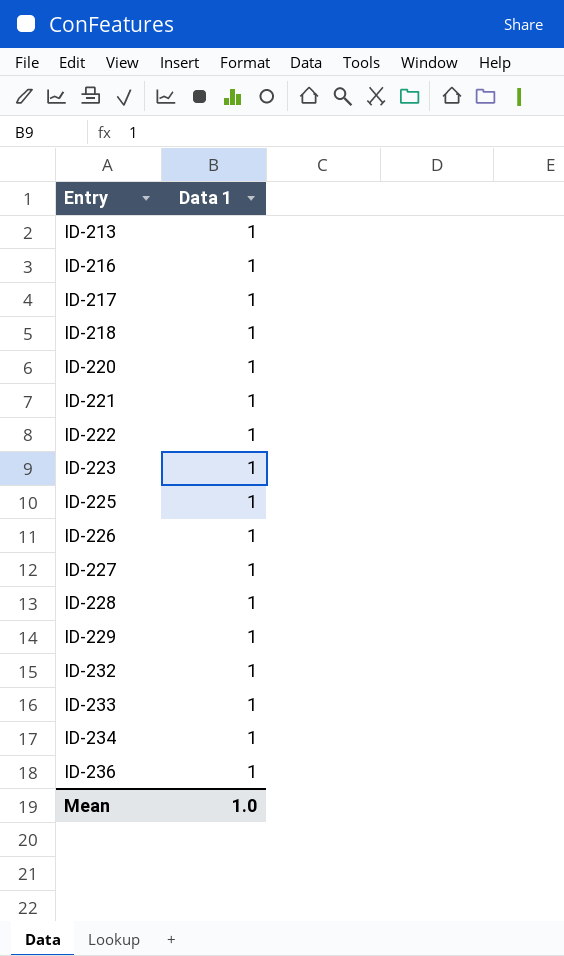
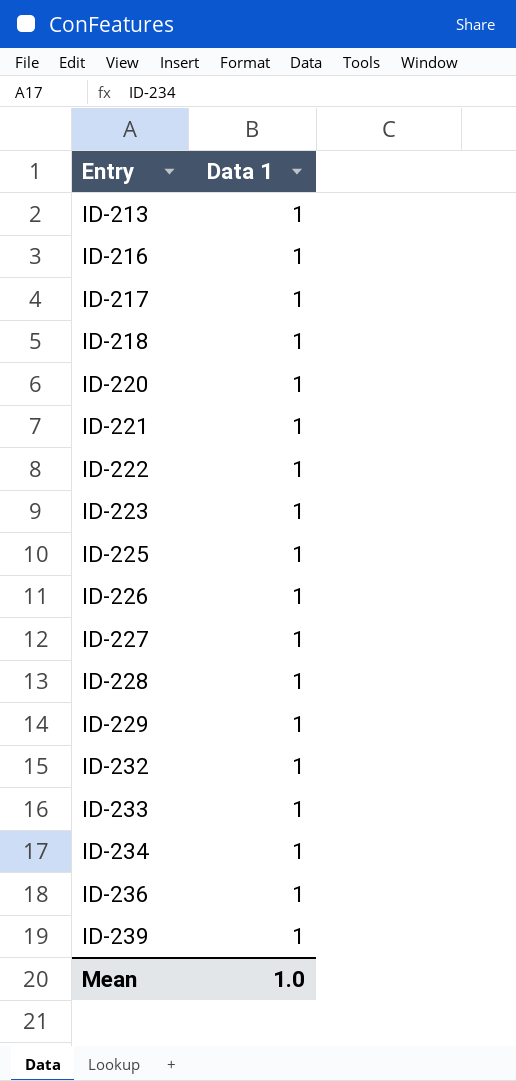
row ID-239: none -> 1

